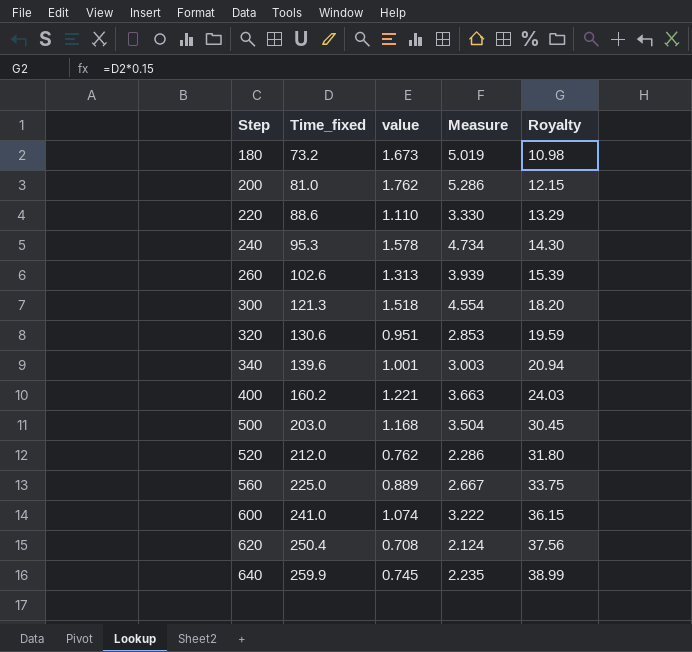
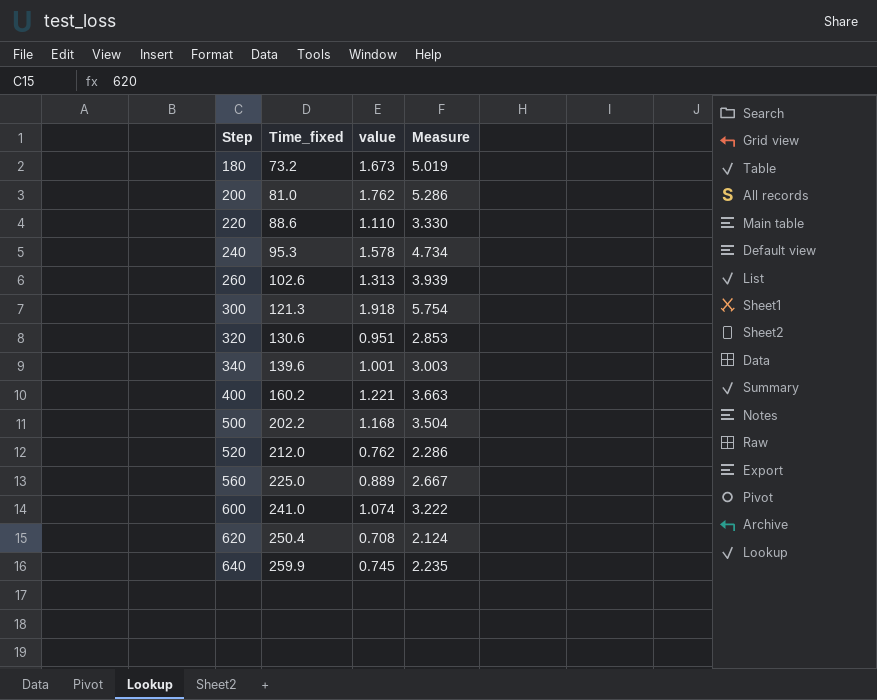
column Royalty | formula: [Time_fixed] * 0.15 -> none
300 | value: 1.518 -> 1.918
300 | Measure: 4.554 -> 5.754
500 | Time_fixed: 203.0 -> 202.2

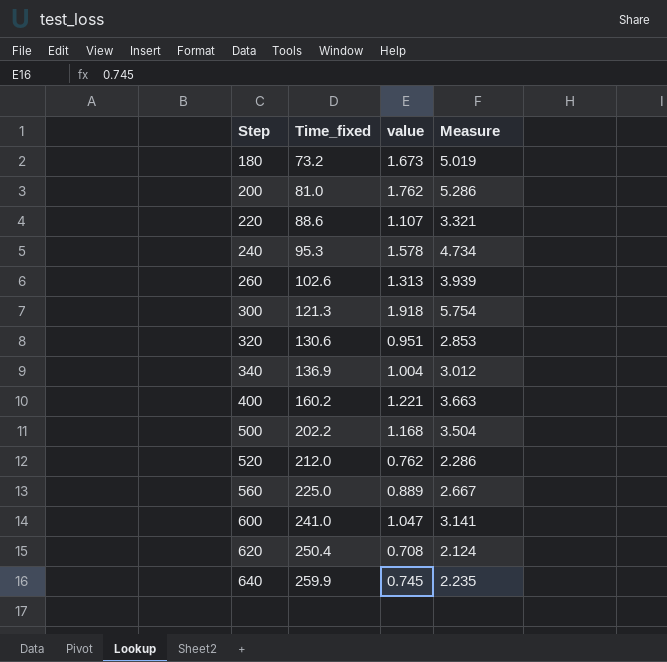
220 | value: 1.110 -> 1.107
220 | Measure: 3.330 -> 3.321
340 | Time_fixed: 139.6 -> 136.9
340 | value: 1.001 -> 1.004
340 | Measure: 3.003 -> 3.012
600 | value: 1.074 -> 1.047
600 | Measure: 3.222 -> 3.141

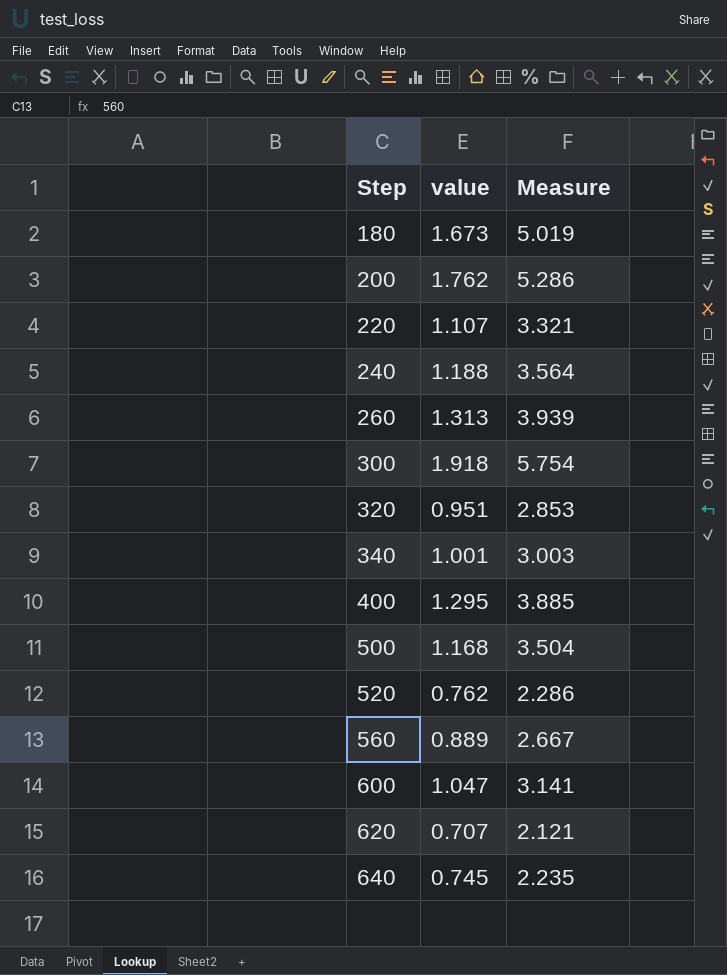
column Time_fixed | position: 2 -> none
240 | value: 1.578 -> 1.188
240 | Measure: 4.734 -> 3.564
340 | value: 1.004 -> 1.001
340 | Measure: 3.012 -> 3.003
400 | value: 1.221 -> 1.295
400 | Measure: 3.663 -> 3.885
620 | value: 0.708 -> 0.707
620 | Measure: 2.124 -> 2.121

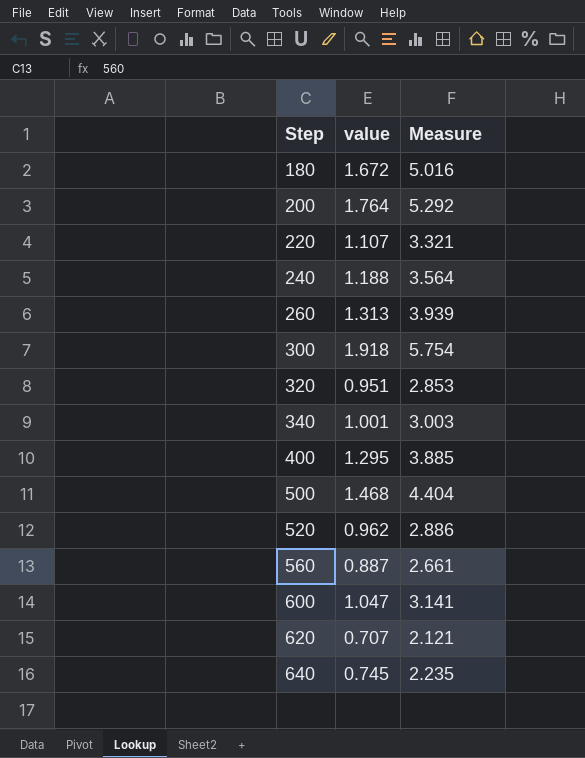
180 | value: 1.673 -> 1.672
180 | Measure: 5.019 -> 5.016
200 | value: 1.762 -> 1.764
200 | Measure: 5.286 -> 5.292
500 | value: 1.168 -> 1.468
500 | Measure: 3.504 -> 4.404
520 | value: 0.762 -> 0.962
520 | Measure: 2.286 -> 2.886
560 | value: 0.889 -> 0.887
560 | Measure: 2.667 -> 2.661

